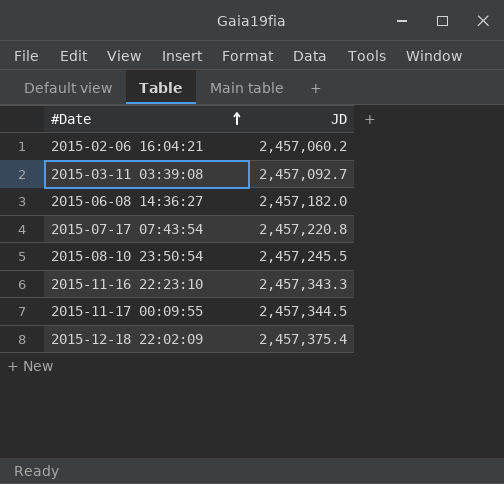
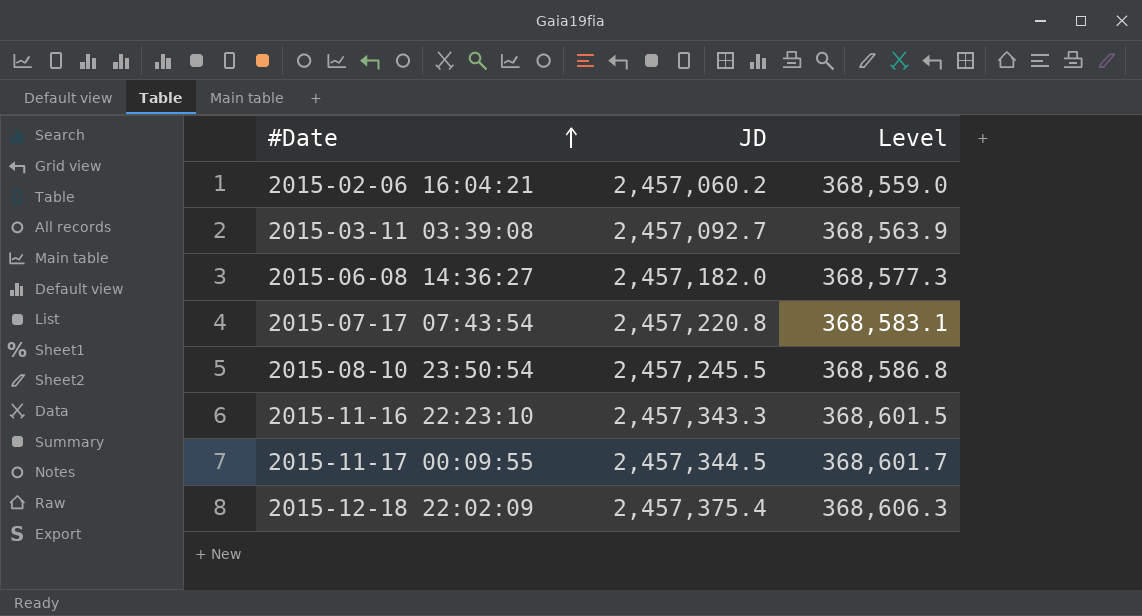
column Level | formula: none -> [JD] * 0.15

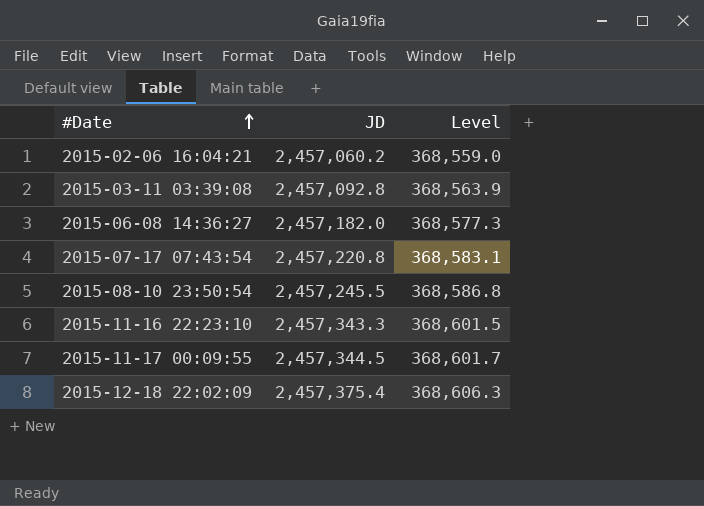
2015-03-11 03:39:08 | JD: 2,457,092.7 -> 2,457,092.8

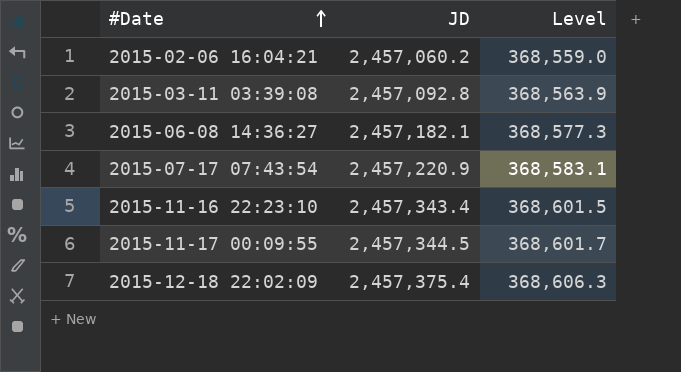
row 2015-08-10 23:50:54: 2,457,245.5 | 368,586.8 -> none
2015-06-08 14:36:27 | JD: 2,457,182.0 -> 2,457,182.1
2015-07-17 07:43:54 | JD: 2,457,220.8 -> 2,457,220.9
2015-11-16 22:23:10 | JD: 2,457,343.3 -> 2,457,343.4

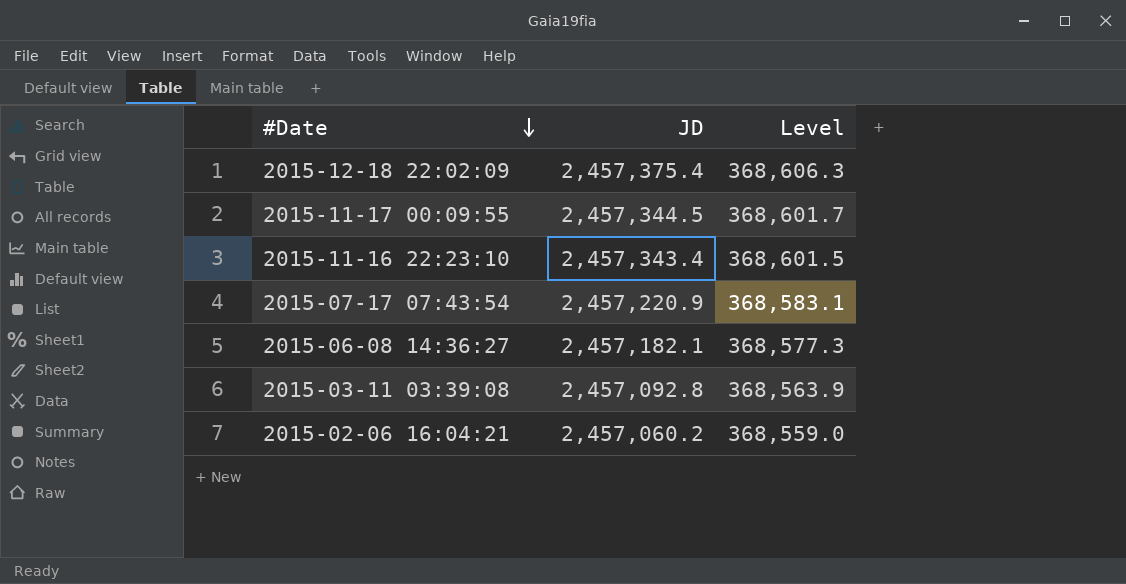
row order: #Date ascending -> #Date descending

